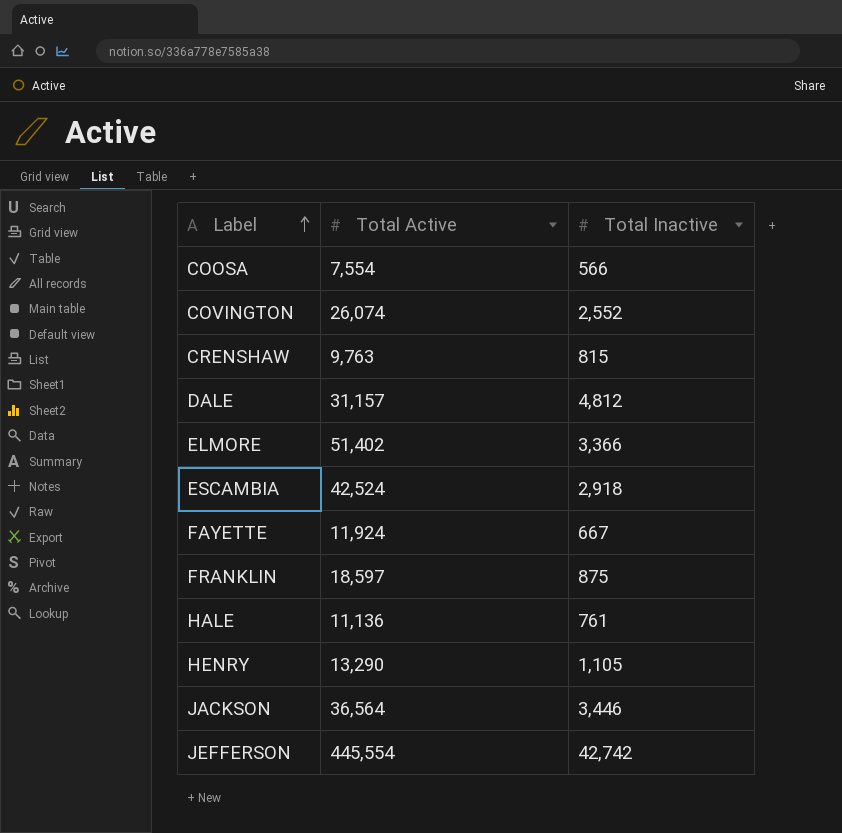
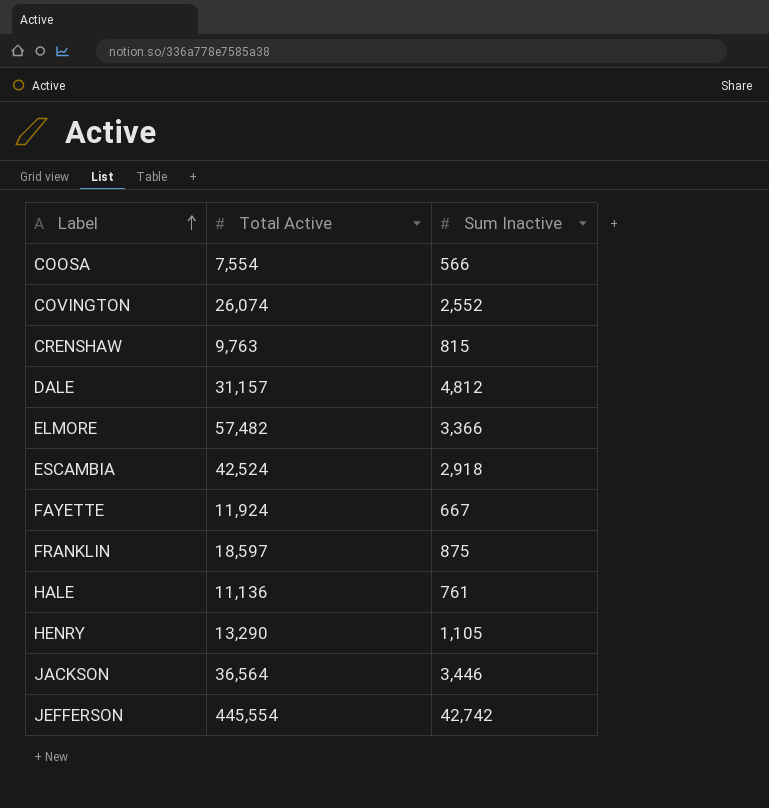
column name: Total Inactive -> Sum Inactive
ELMORE | Total Active: 51,402 -> 57,482

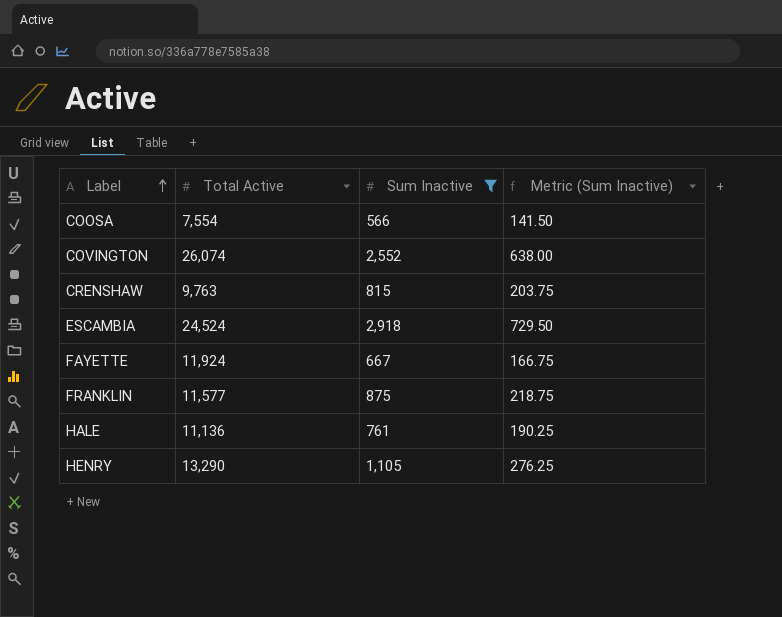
filter: none -> Sum Inactive <= 2,918
column Metric (Sum Inactive) | formula: none -> [Sum Inactive] * 0.25
ESCAMBIA | Total Active: 42,524 -> 24,524
FRANKLIN | Total Active: 18,597 -> 11,577

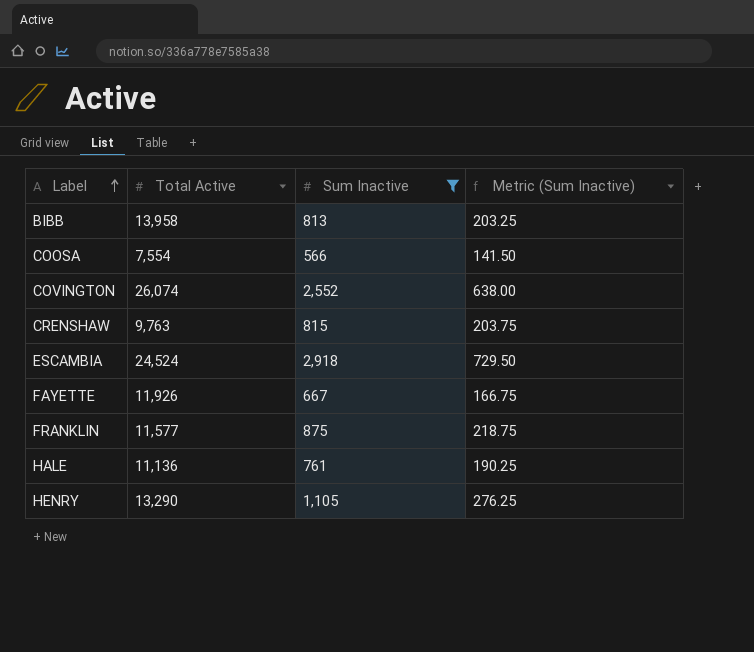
row BIBB: none -> 13,958 | 813 | 203.25
FAYETTE | Total Active: 11,924 -> 11,926

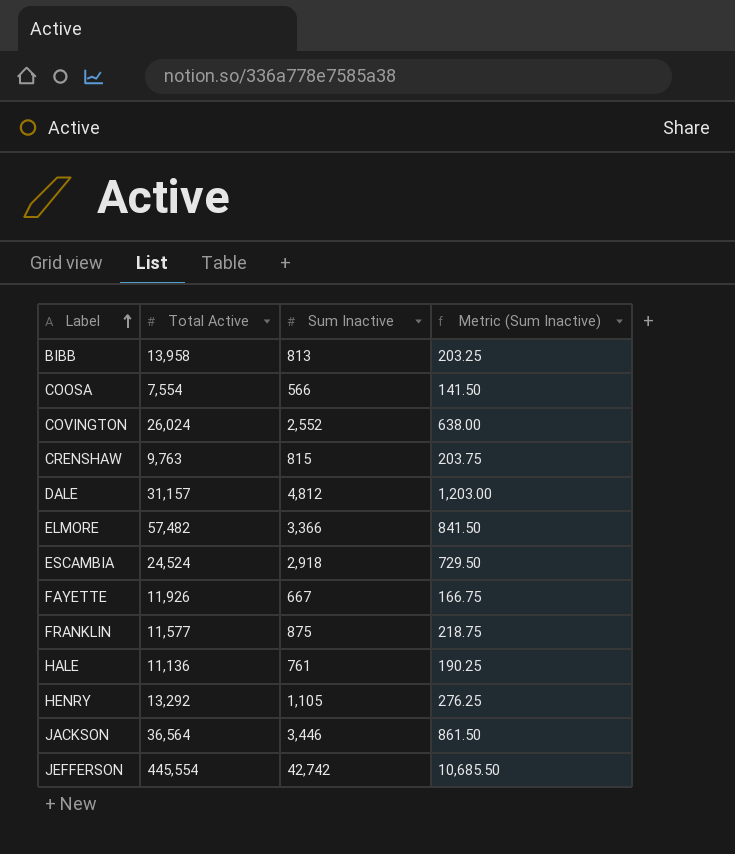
filter: Sum Inactive <= 2,918 -> none
COVINGTON | Total Active: 26,074 -> 26,024
HENRY | Total Active: 13,290 -> 13,292

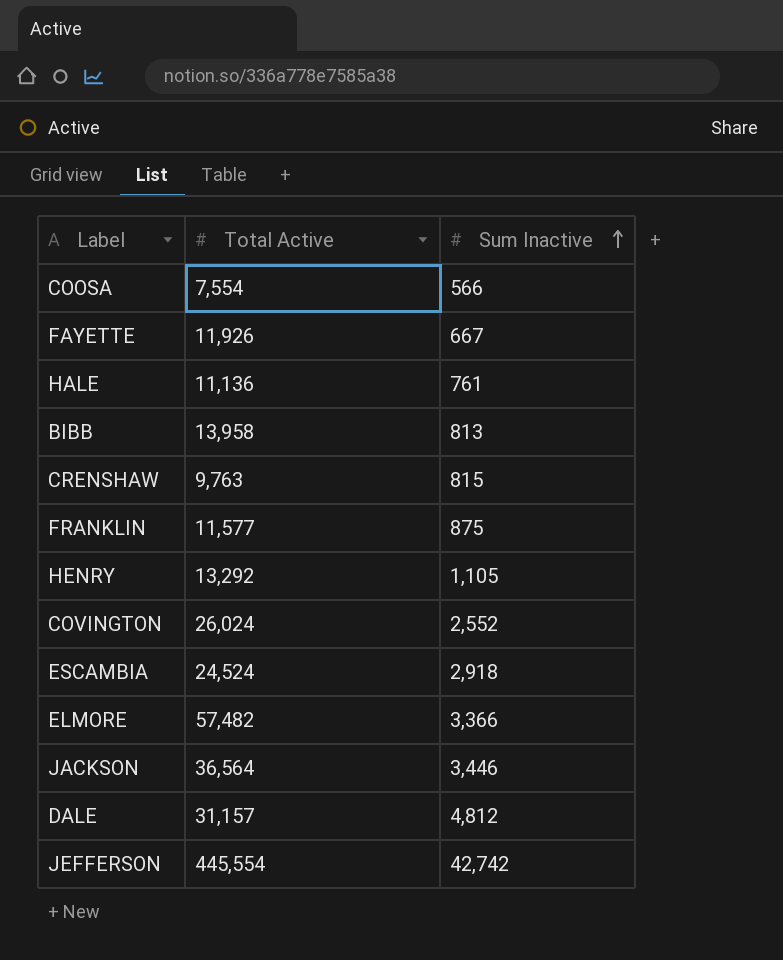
row order: Label ascending -> Sum Inactive ascending
column Metric (Sum Inactive) | formula: [Sum Inactive] * 0.25 -> none

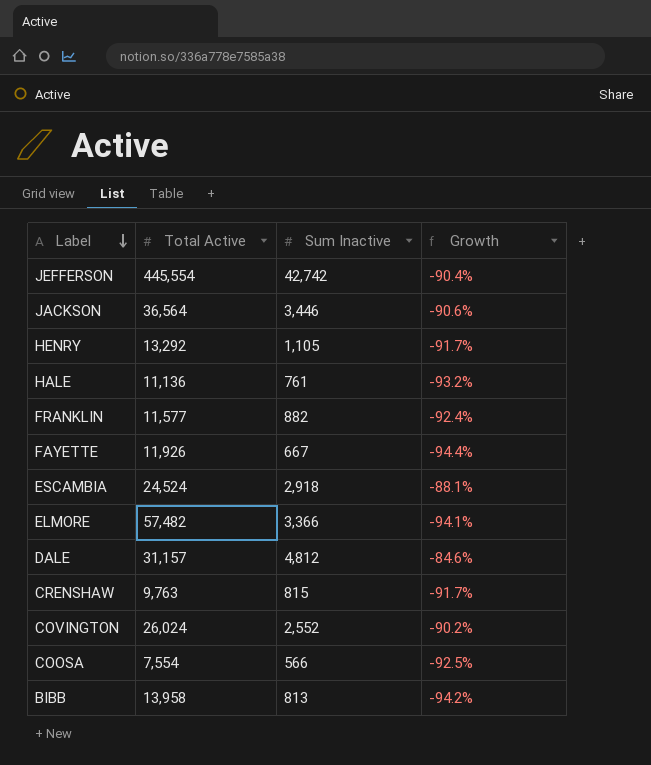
row order: Sum Inactive ascending -> Label descending
column Growth | formula: none -> ([Sum Inactive] - [Total Active]) / [Total Active]
FRANKLIN | Sum Inactive: 875 -> 882

